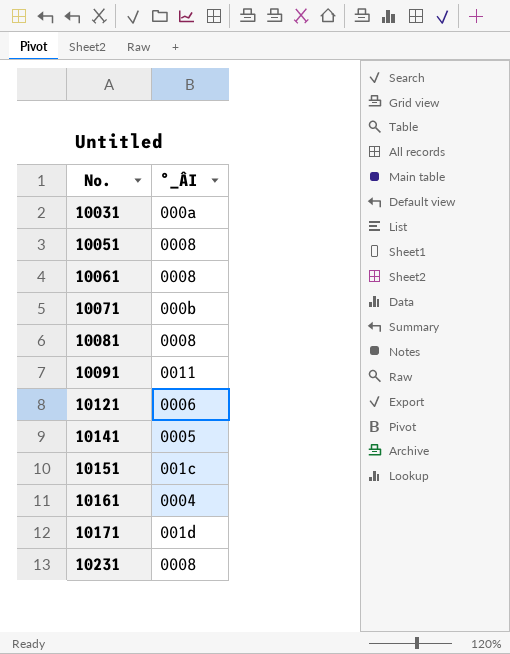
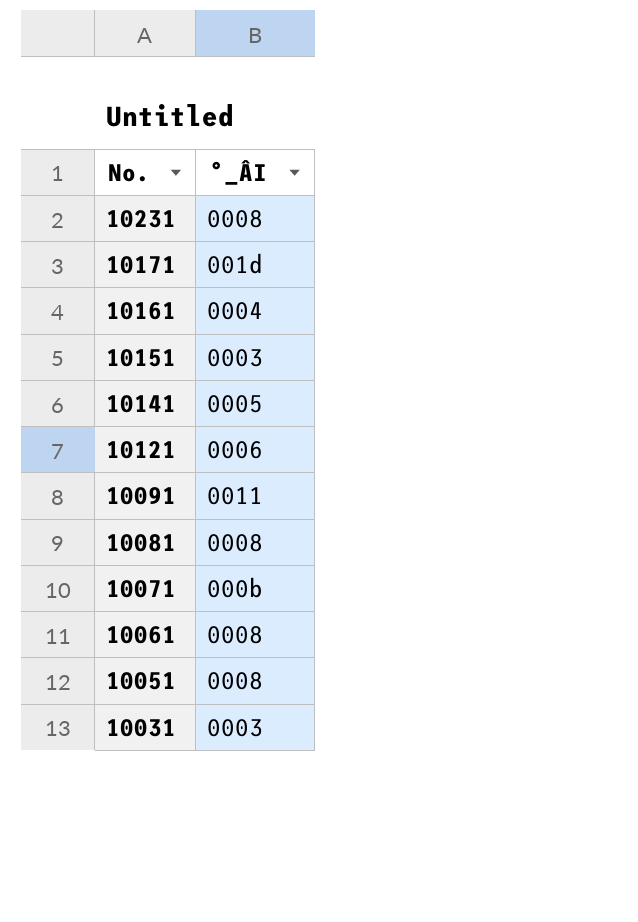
row order: No. ascending -> No. descending
10151 | °_ÂI: 001c -> 0003
10031 | °_ÂI: 000a -> 0003

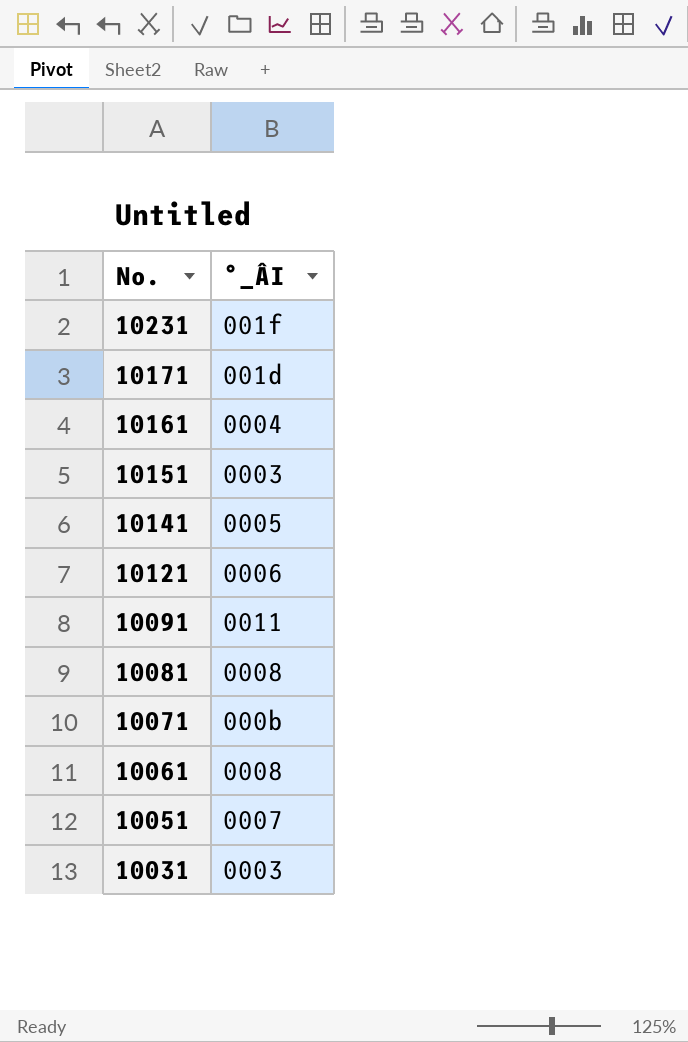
10231 | °_ÂI: 0008 -> 001f
10051 | °_ÂI: 0008 -> 0007

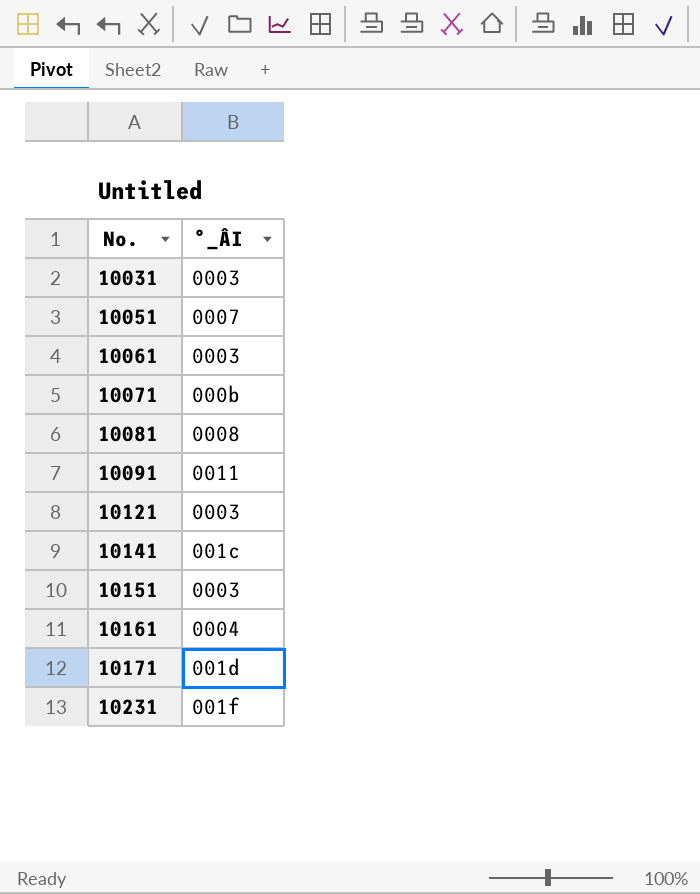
row order: No. descending -> No. ascending
10061 | °_ÂI: 0008 -> 0003
10121 | °_ÂI: 0006 -> 0003
10141 | °_ÂI: 0005 -> 001c

